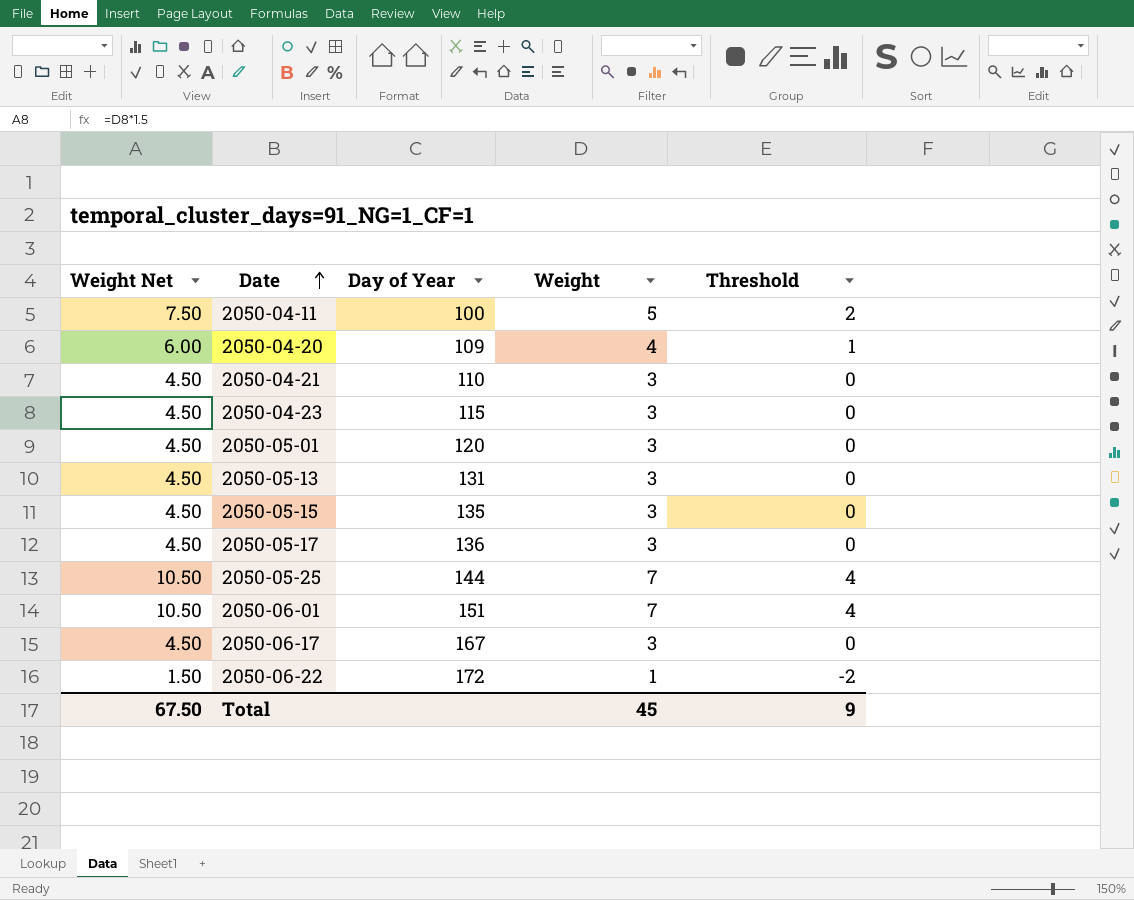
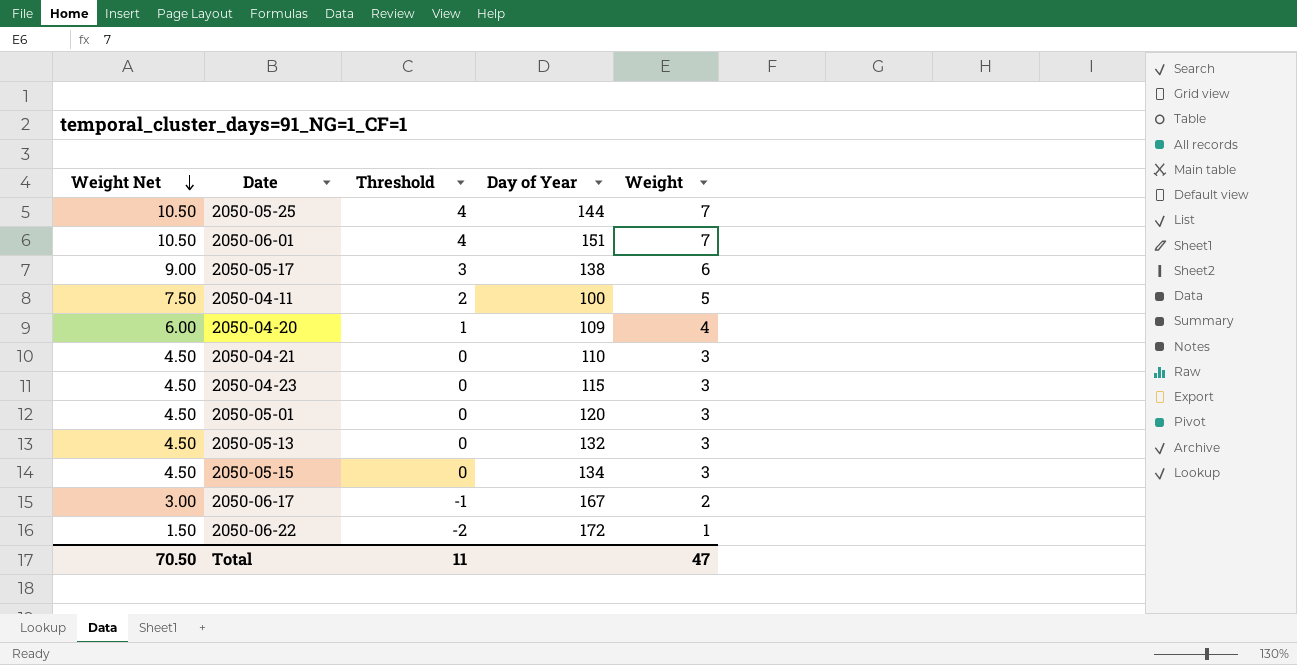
row order: Date ascending -> Weight Net descending
column Threshold | position: 5 -> 3
2050-05-17 | Weight Net: 4.50 -> 9.00
2050-05-17 | Threshold: 0 -> 3
2050-05-17 | Day of Year: 136 -> 138
2050-05-17 | Weight: 3 -> 6
2050-05-13 | Day of Year: 131 -> 132
2050-05-15 | Day of Year: 135 -> 134
2050-06-17 | Weight Net: 4.50 -> 3.00
2050-06-17 | Threshold: 0 -> -1
2050-06-17 | Weight: 3 -> 2
Total | Weight Net: 67.50 -> 70.50
Total | Threshold: 9 -> 11
Total | Weight: 45 -> 47

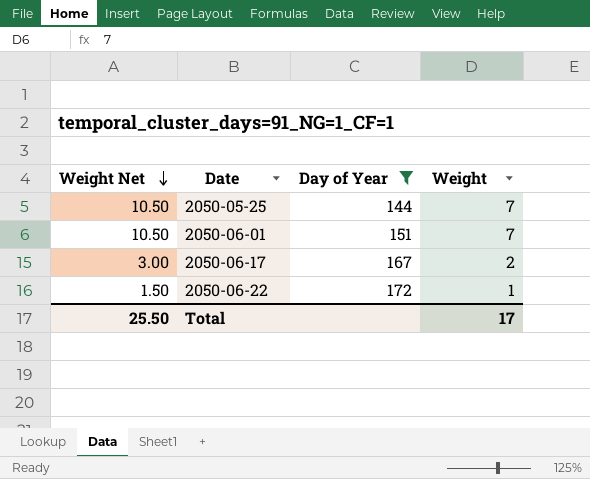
filter: none -> Day of Year >= 144
column Threshold | formula: [Weight] - 3 -> none
Total | Weight Net: 70.50 -> 25.50
Total | Weight: 47 -> 17

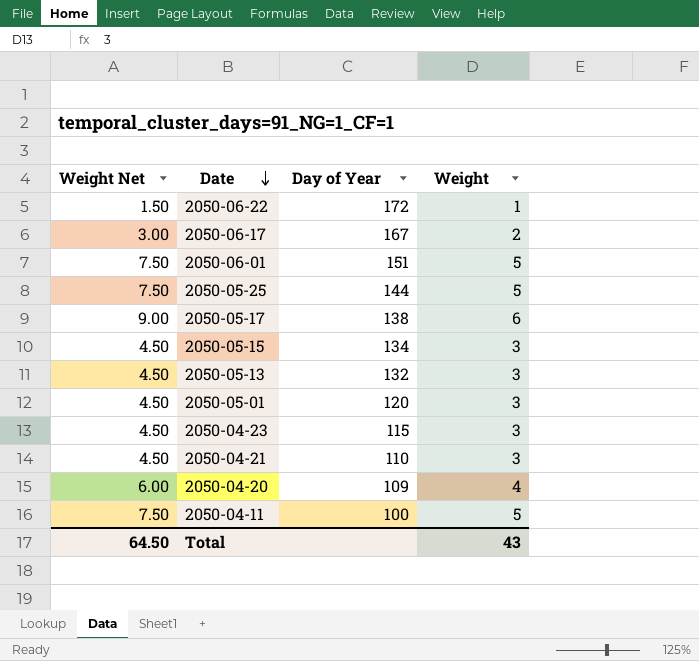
filter: Day of Year >= 144 -> none
row order: Weight Net descending -> Date descending
2050-06-01 | Weight Net: 10.50 -> 7.50
2050-06-01 | Weight: 7 -> 5
2050-05-25 | Weight Net: 10.50 -> 7.50
2050-05-25 | Weight: 7 -> 5
Total | Weight Net: 25.50 -> 64.50
Total | Weight: 17 -> 43

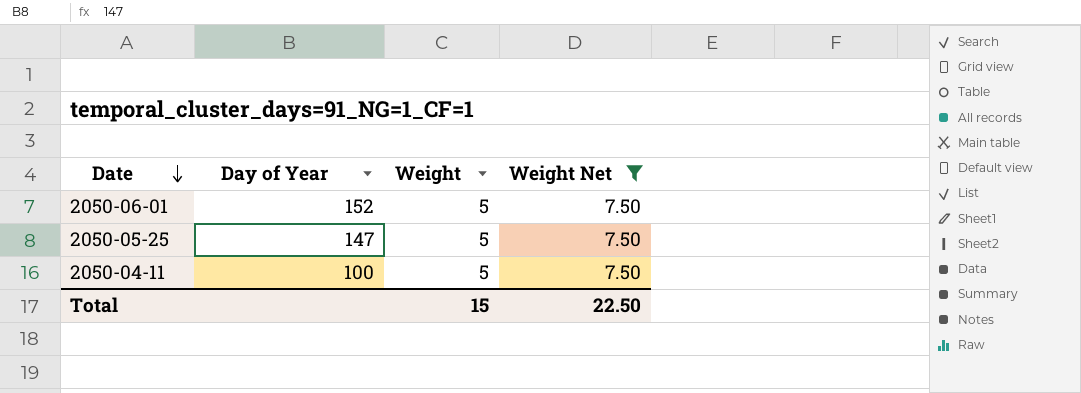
filter: none -> Weight Net = 7.50
column Weight Net | position: 1 -> 4
2050-06-01 | Day of Year: 151 -> 152
2050-05-25 | Day of Year: 144 -> 147
Total | Weight: 43 -> 15
Total | Weight Net: 64.50 -> 22.50

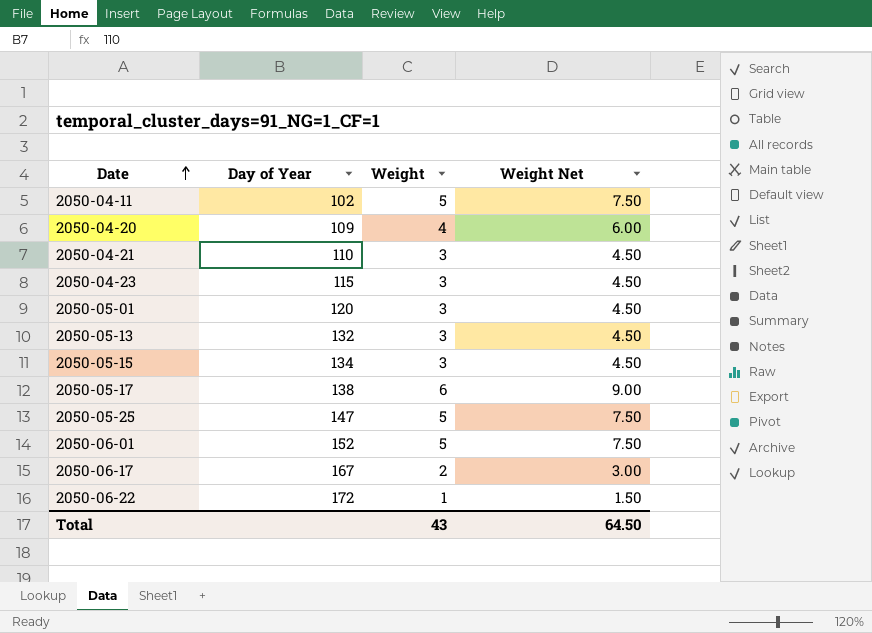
filter: Weight Net = 7.50 -> none
row order: Date descending -> Date ascending
2050-04-11 | Day of Year: 100 -> 102
Total | Weight: 15 -> 43
Total | Weight Net: 22.50 -> 64.50

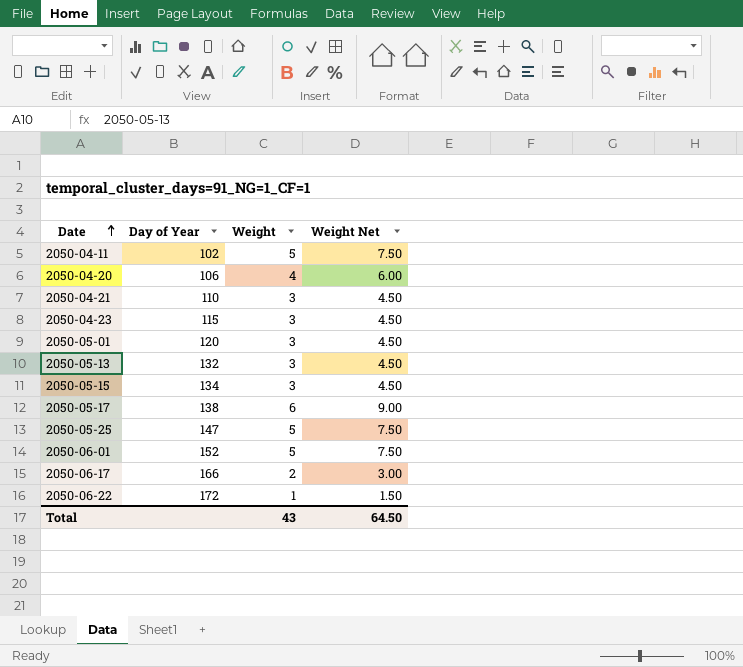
2050-04-20 | Day of Year: 109 -> 106
2050-06-17 | Day of Year: 167 -> 166

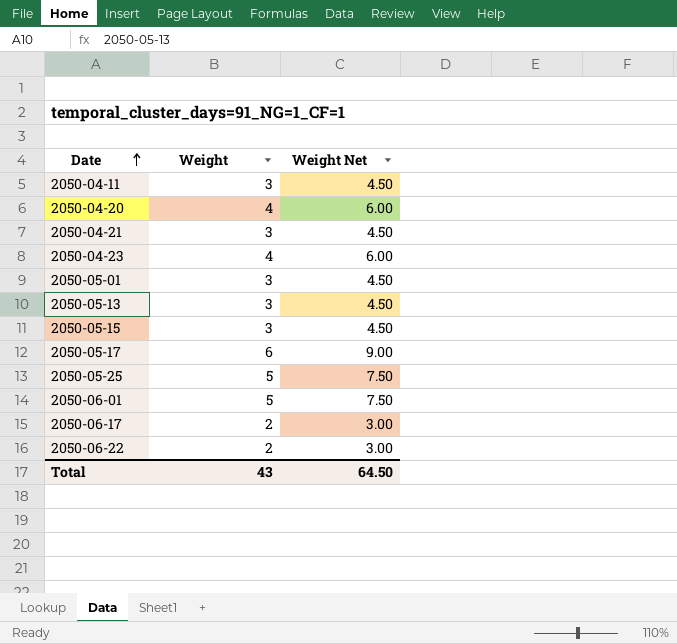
column Day of Year | position: 2 -> none
2050-04-11 | Weight: 5 -> 3
2050-04-11 | Weight Net: 7.50 -> 4.50
2050-04-23 | Weight: 3 -> 4
2050-04-23 | Weight Net: 4.50 -> 6.00
2050-06-22 | Weight: 1 -> 2
2050-06-22 | Weight Net: 1.50 -> 3.00

